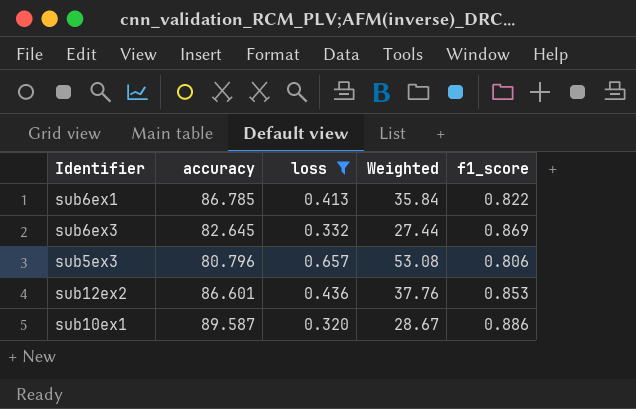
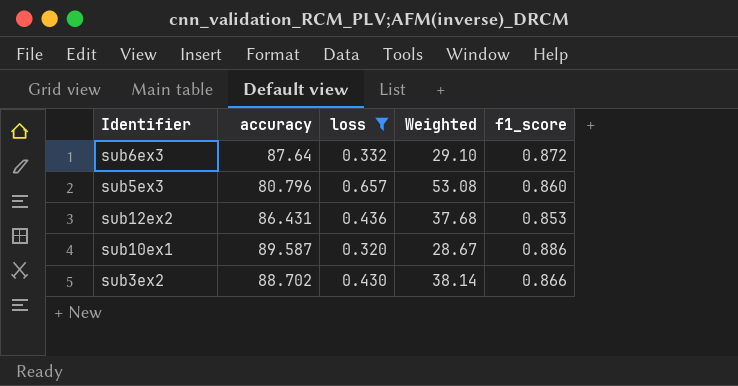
row sub6ex1: 86.785 | 0.413 | 35.84 | 0.822 -> none
sub6ex3 | accuracy: 82.645 -> 87.64
sub6ex3 | Weighted: 27.44 -> 29.10
sub6ex3 | f1_score: 0.869 -> 0.872
sub5ex3 | f1_score: 0.806 -> 0.860
sub12ex2 | accuracy: 86.601 -> 86.431
sub12ex2 | Weighted: 37.76 -> 37.68
row sub3ex2: none -> 88.702 | 0.430 | 38.14 | 0.866

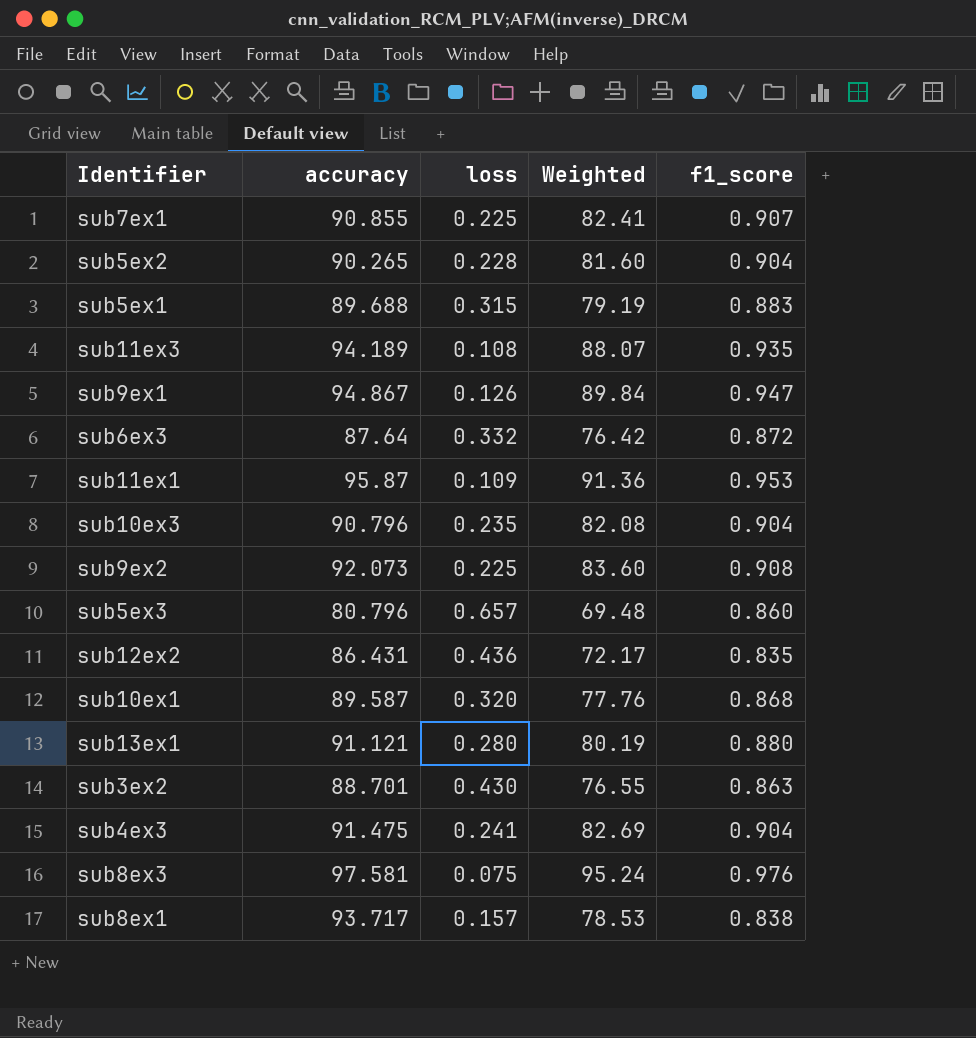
filter: loss >= 0.320 -> none
column Weighted | formula: [accuracy] * [loss] -> [accuracy] * [f1_score]
sub12ex2 | f1_score: 0.853 -> 0.835
sub10ex1 | f1_score: 0.886 -> 0.868
sub3ex2 | accuracy: 88.702 -> 88.701
sub3ex2 | f1_score: 0.866 -> 0.863

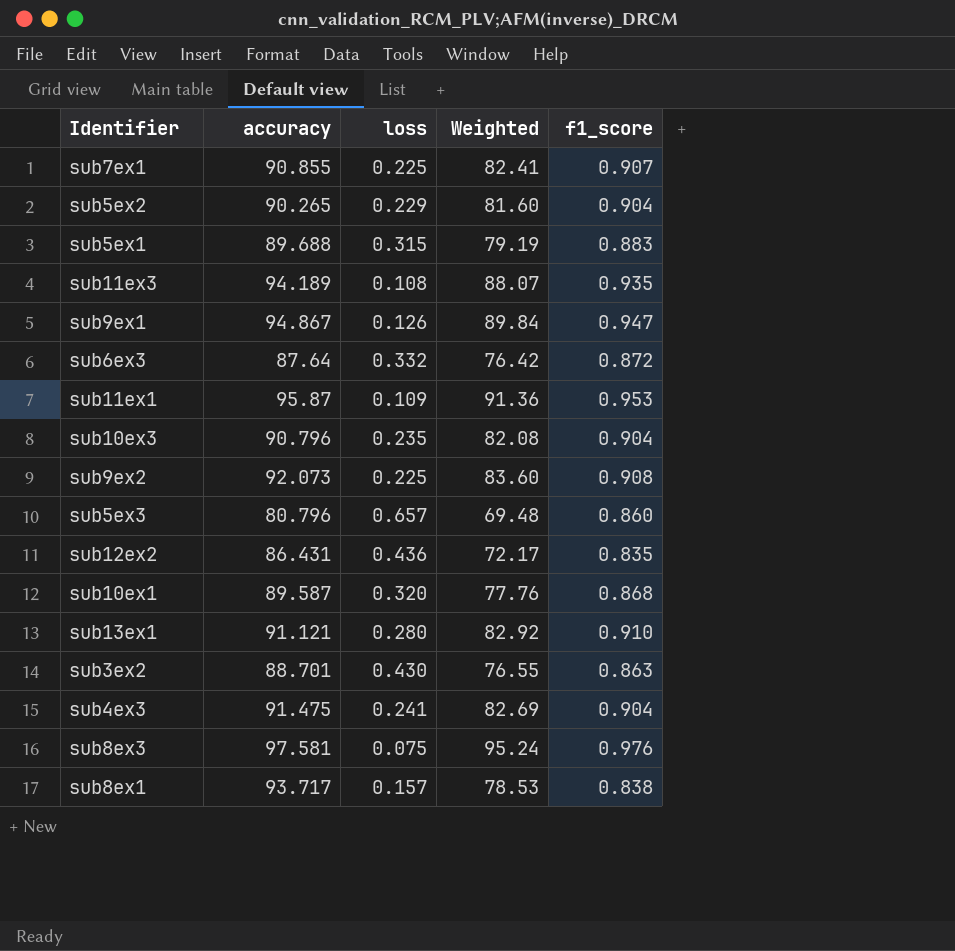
sub5ex2 | loss: 0.228 -> 0.229
sub13ex1 | Weighted: 80.19 -> 82.92
sub13ex1 | f1_score: 0.880 -> 0.910

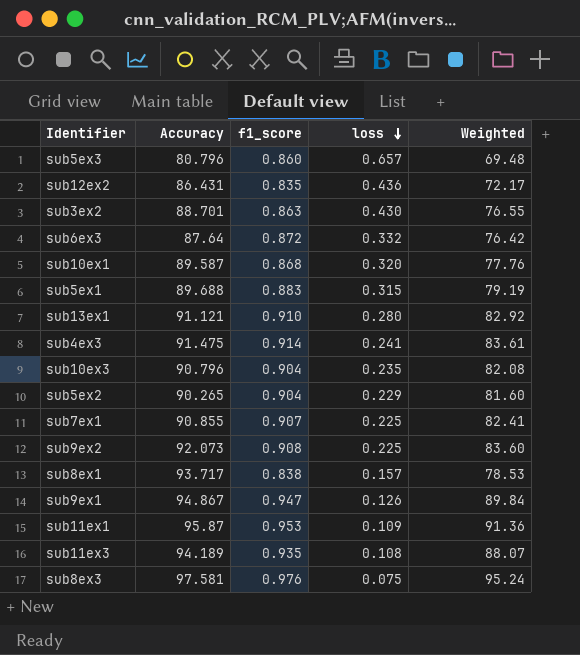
row order: none -> loss descending
column name: accuracy -> Accuracy
column f1_score | position: 5 -> 3
sub4ex3 | f1_score: 0.904 -> 0.914
sub4ex3 | Weighted: 82.69 -> 83.61

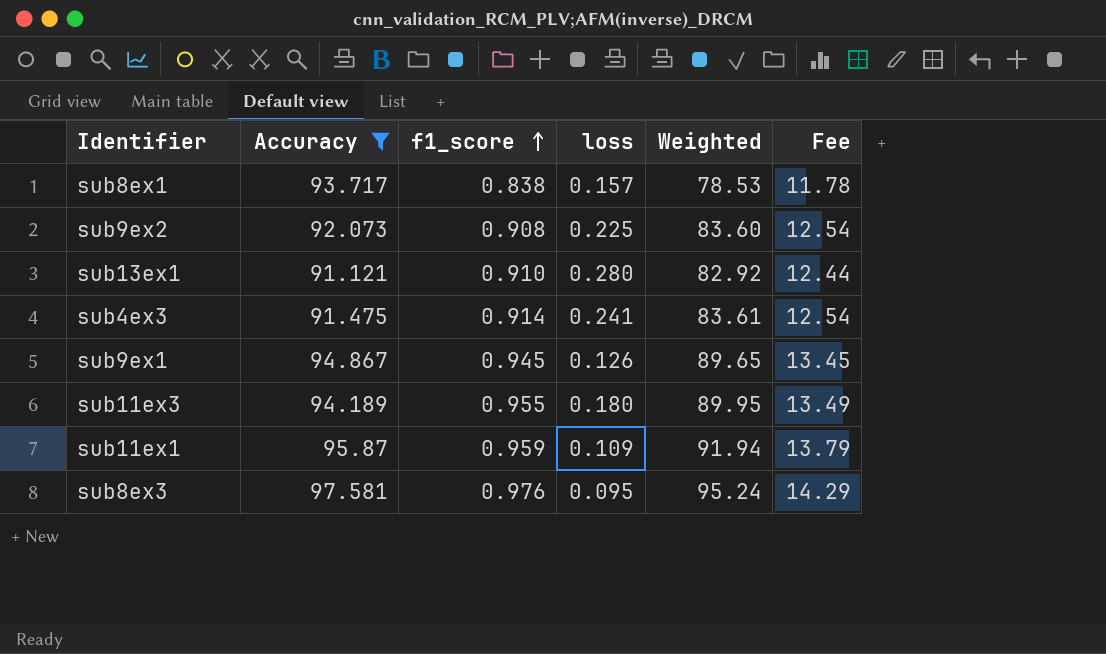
filter: none -> Accuracy >= 91.121
row order: loss descending -> f1_score ascending
column Fee | formula: none -> [Weighted] * 0.15
sub9ex1 | f1_score: 0.947 -> 0.945
sub9ex1 | Weighted: 89.84 -> 89.65
sub11ex3 | f1_score: 0.935 -> 0.955
sub11ex3 | loss: 0.108 -> 0.180
sub11ex3 | Weighted: 88.07 -> 89.95
sub11ex1 | f1_score: 0.953 -> 0.959
sub11ex1 | Weighted: 91.36 -> 91.94
sub8ex3 | loss: 0.075 -> 0.095

